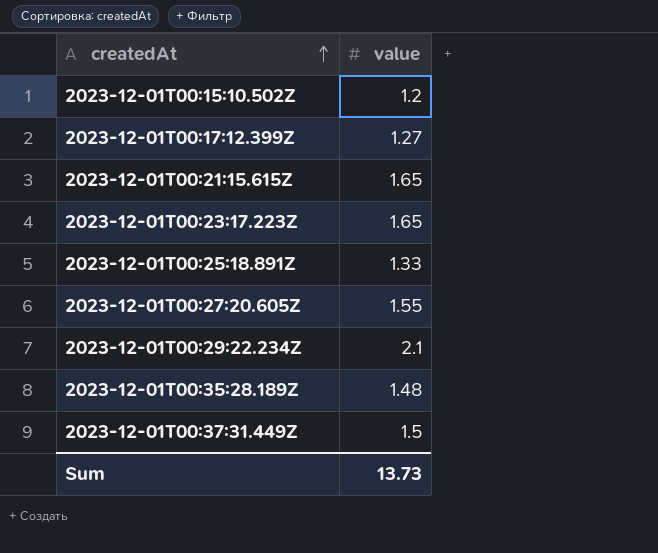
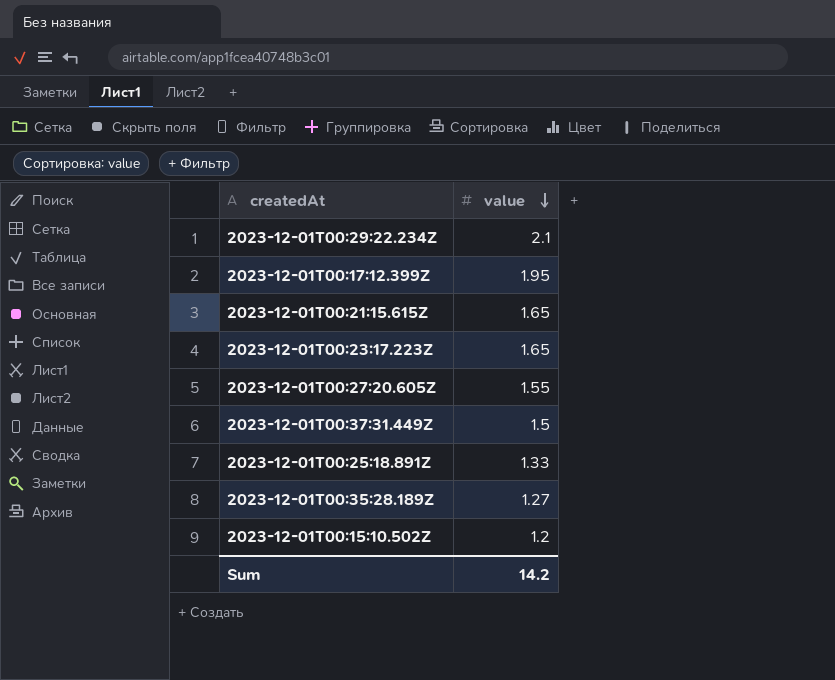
row order: createdAt ascending -> value descending
2023-12-01T00:17:12.399Z | value: 1.27 -> 1.95
2023-12-01T00:35:28.189Z | value: 1.48 -> 1.27
Sum | value: 13.73 -> 14.2

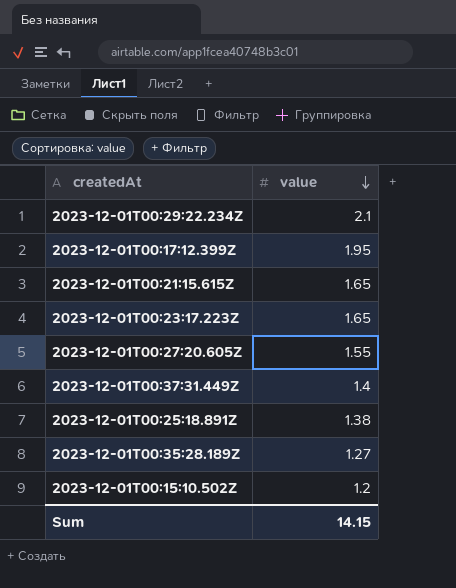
2023-12-01T00:37:31.449Z | value: 1.5 -> 1.4
2023-12-01T00:25:18.891Z | value: 1.33 -> 1.38
Sum | value: 14.2 -> 14.15

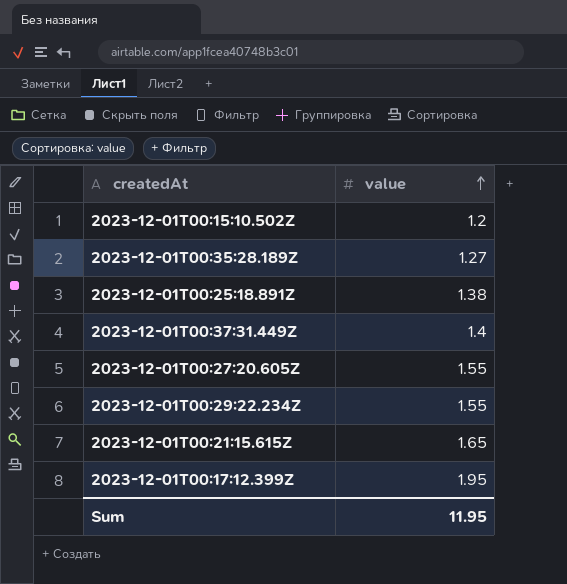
row order: value descending -> value ascending
row 2023-12-01T00:23:17.223Z: 1.65 -> none
2023-12-01T00:29:22.234Z | value: 2.1 -> 1.55
Sum | value: 14.15 -> 11.95

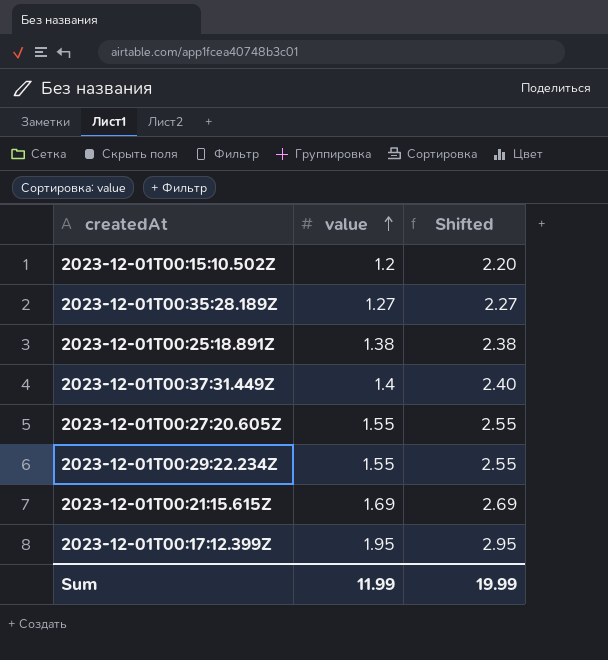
column Shifted | formula: none -> [value] + 1
2023-12-01T00:21:15.615Z | value: 1.65 -> 1.69
Sum | value: 11.95 -> 11.99

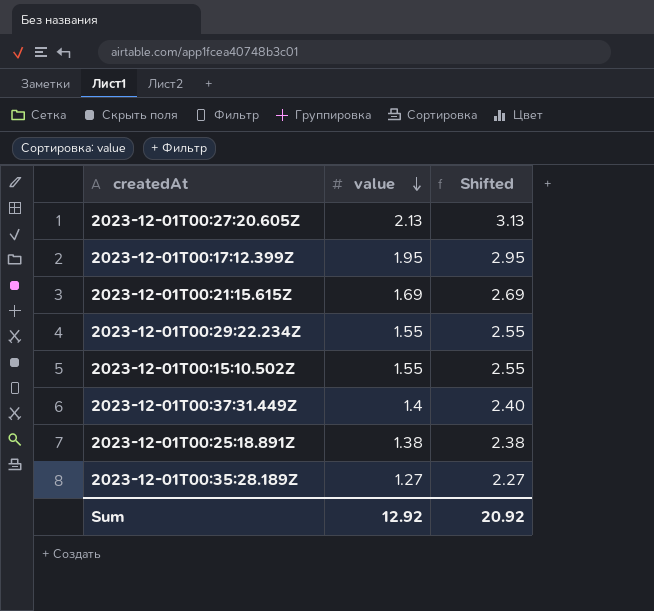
row order: value ascending -> value descending
2023-12-01T00:27:20.605Z | value: 1.55 -> 2.13
2023-12-01T00:27:20.605Z | Shifted: 2.55 -> 3.13
2023-12-01T00:15:10.502Z | value: 1.2 -> 1.55
2023-12-01T00:15:10.502Z | Shifted: 2.20 -> 2.55
Sum | value: 11.99 -> 12.92
Sum | Shifted: 19.99 -> 20.92

